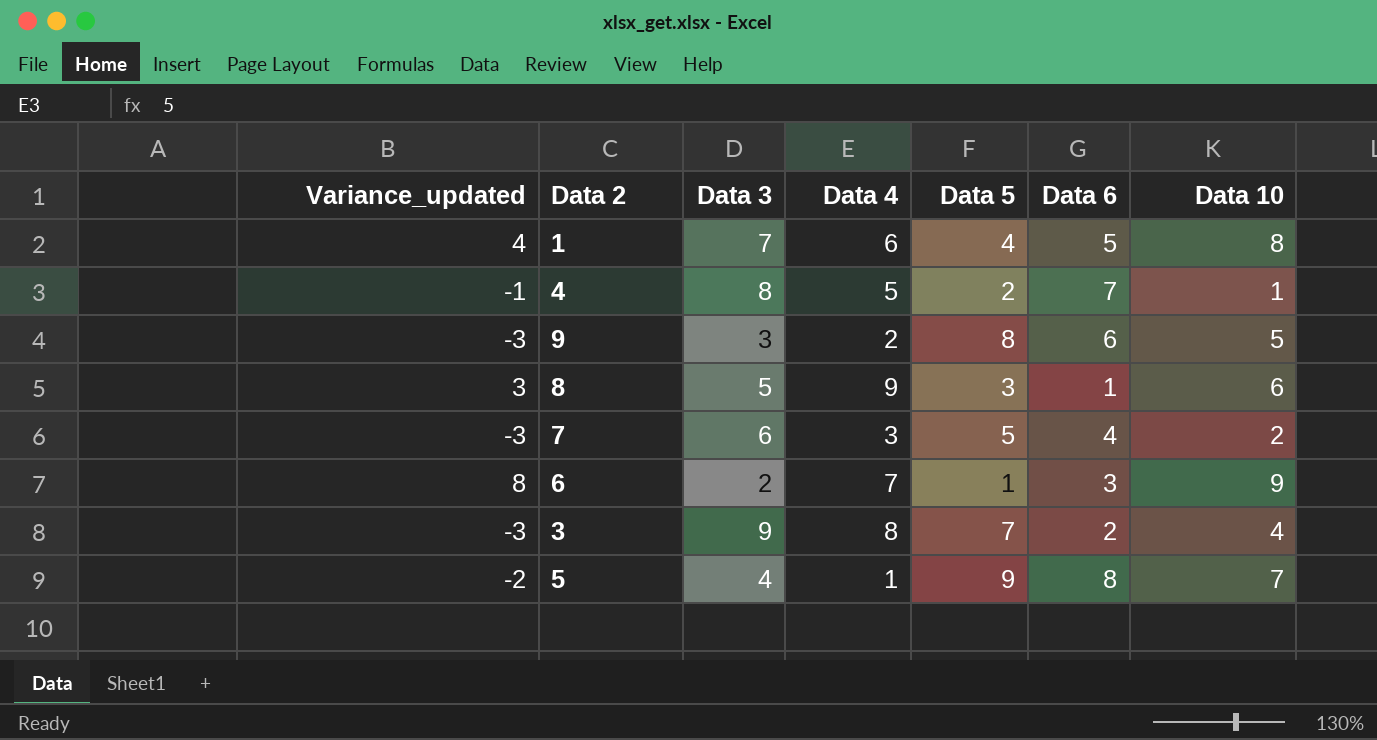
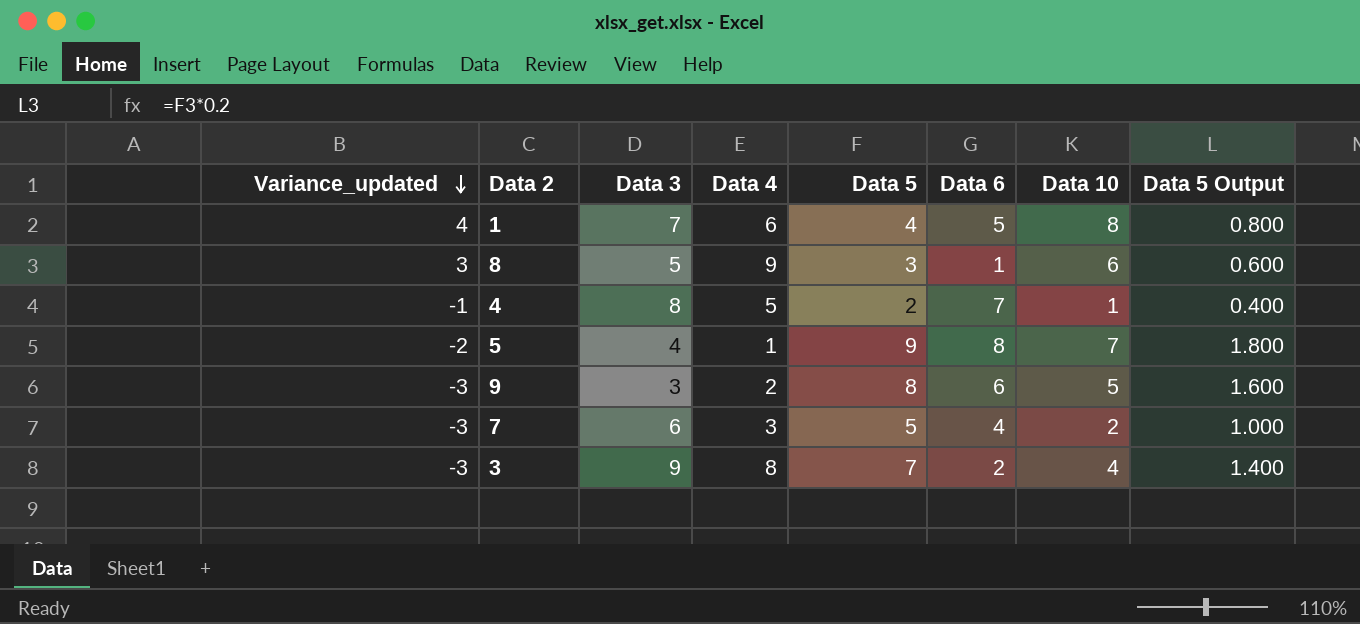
row order: none -> Variance_updated descending
column Data 5 Output | formula: none -> [Data 5] * 0.2
row 6: 8 | 2 | 7 | 1 | 3 | 9 -> none

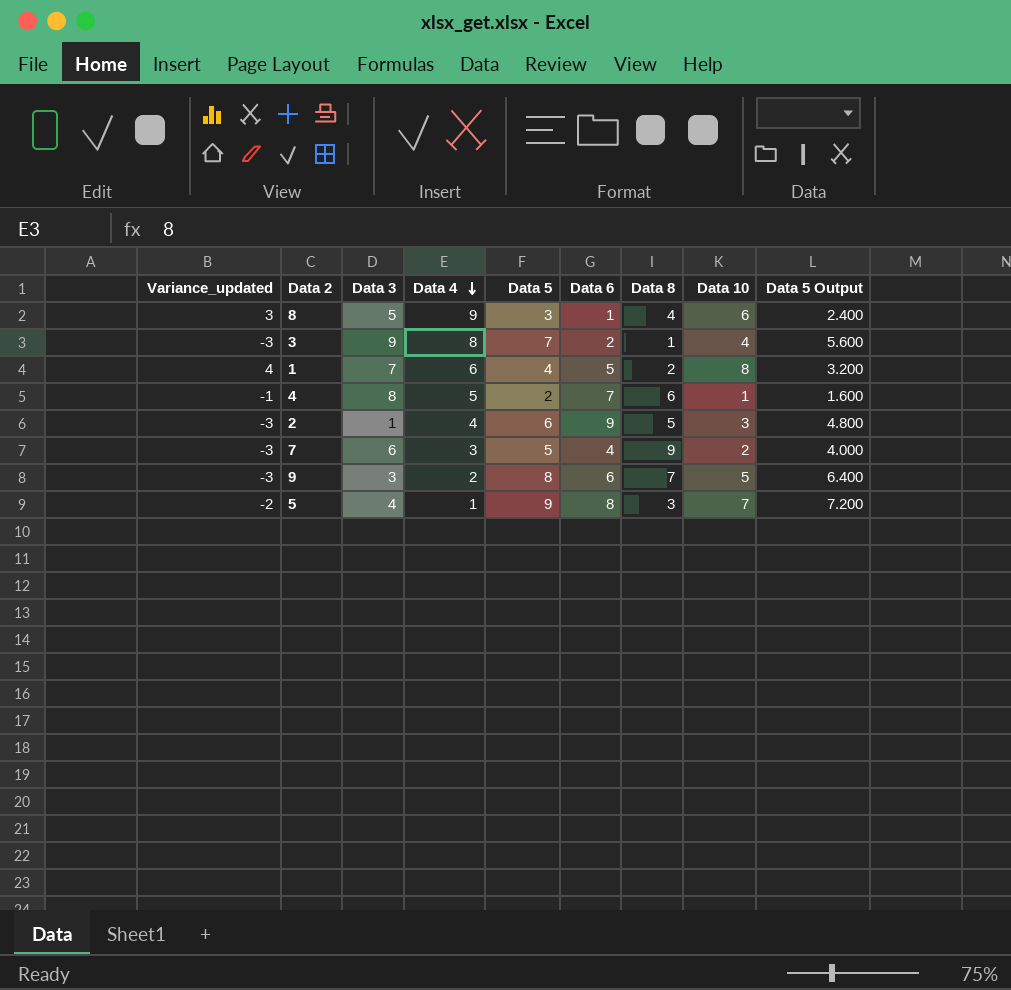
row order: Variance_updated descending -> Data 4 descending
column Data 8 | position: none -> 7
column Data 5 Output | formula: [Data 5] * 0.2 -> [Data 5] * 0.8
row 2: none -> -3 | 1 | 4 | 6 | 9 | 5 | 3 | 4.800

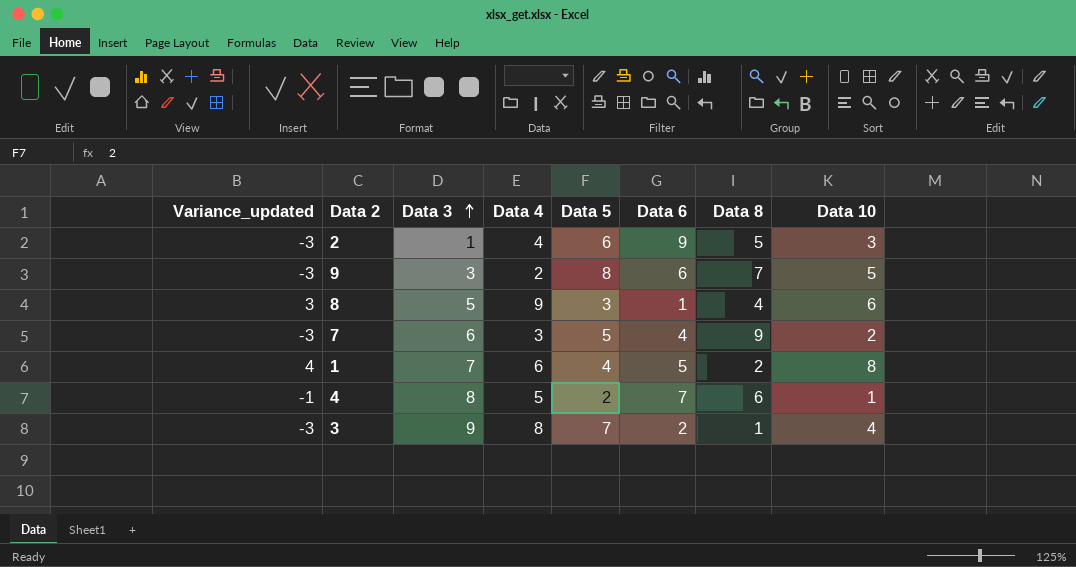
row order: Data 4 descending -> Data 3 ascending
column Data 5 Output | formula: [Data 5] * 0.8 -> none
row 5: -2 | 4 | 1 | 9 | 8 | 3 | 7 | 7.200 -> none

